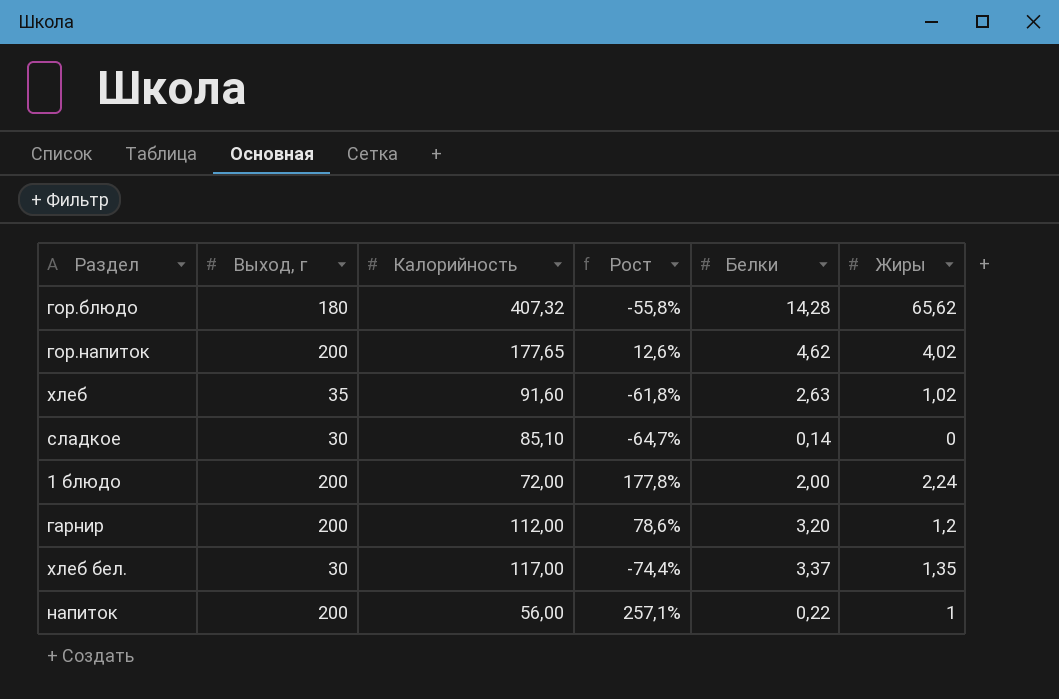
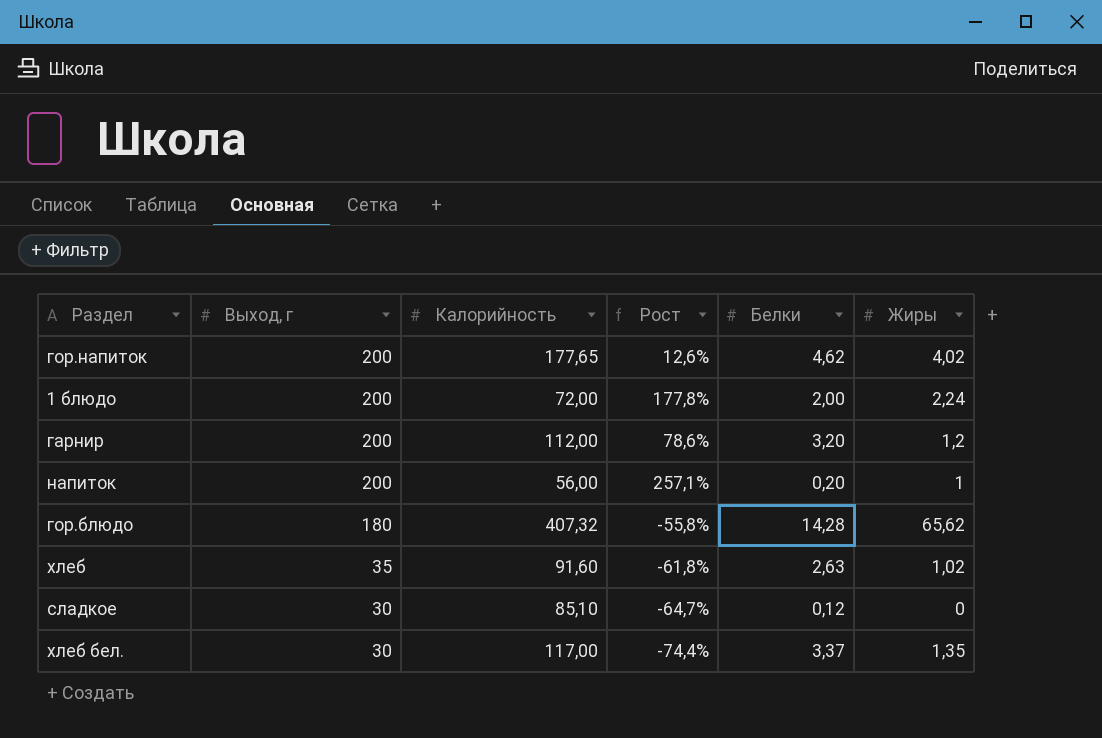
row order: none -> Выход, г descending
напиток | Белки: 0,22 -> 0,20
сладкое | Белки: 0,14 -> 0,12

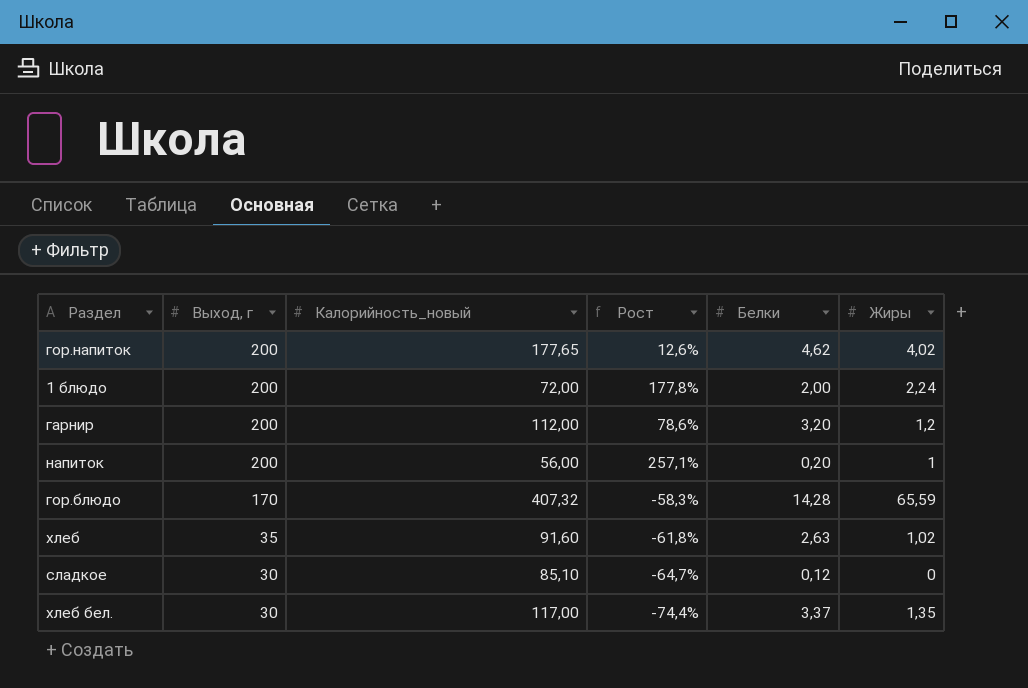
column name: Калорийность -> Калорийность_новый
гор.блюдо | Выход, г: 180 -> 170
гор.блюдо | Рост: -55,8% -> -58,3%
гор.блюдо | Жиры: 65,62 -> 65,59

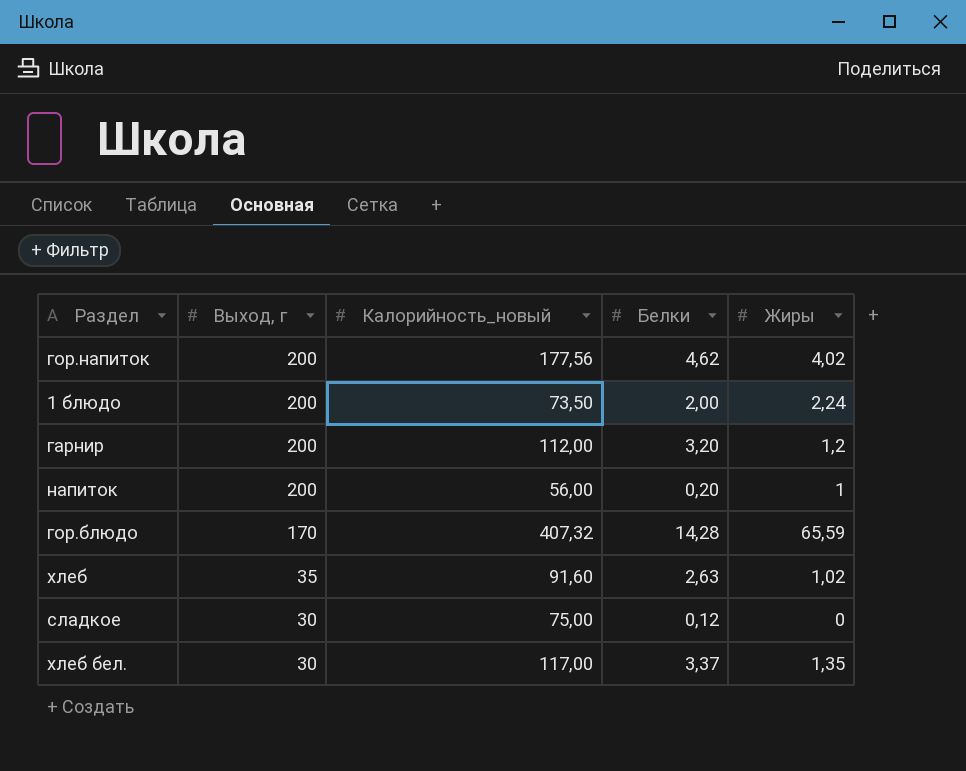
column Рост | formula: ([Выход, г] - [Калорийность_новый]) / [Калорийность_новый] -> none
гор.напиток | Калорийность_новый: 177,65 -> 177,56
1 блюдо | Калорийность_новый: 72,00 -> 73,50
сладкое | Калорийность_новый: 85,10 -> 75,00

